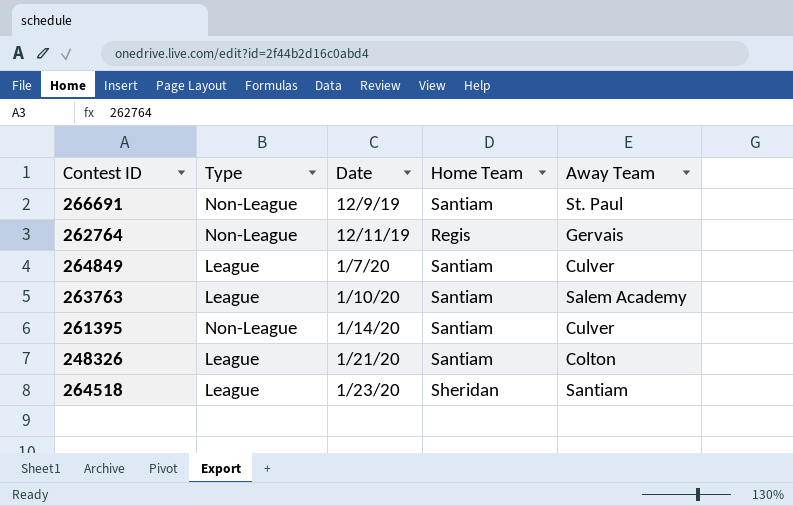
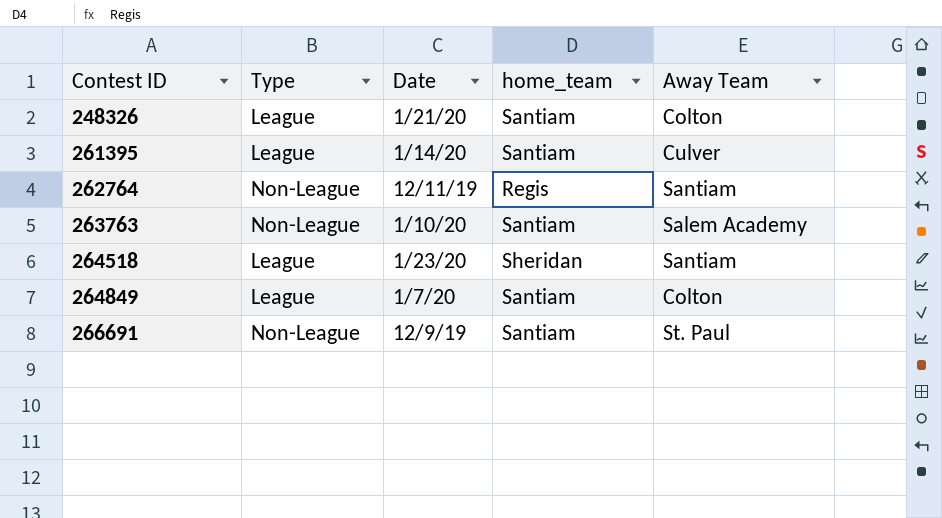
row order: Date ascending -> Contest ID ascending
column name: Home Team -> home_team
261395 | Type: Non-League -> League
262764 | Away Team: Gervais -> Santiam
263763 | Type: League -> Non-League
264849 | Away Team: Culver -> Colton

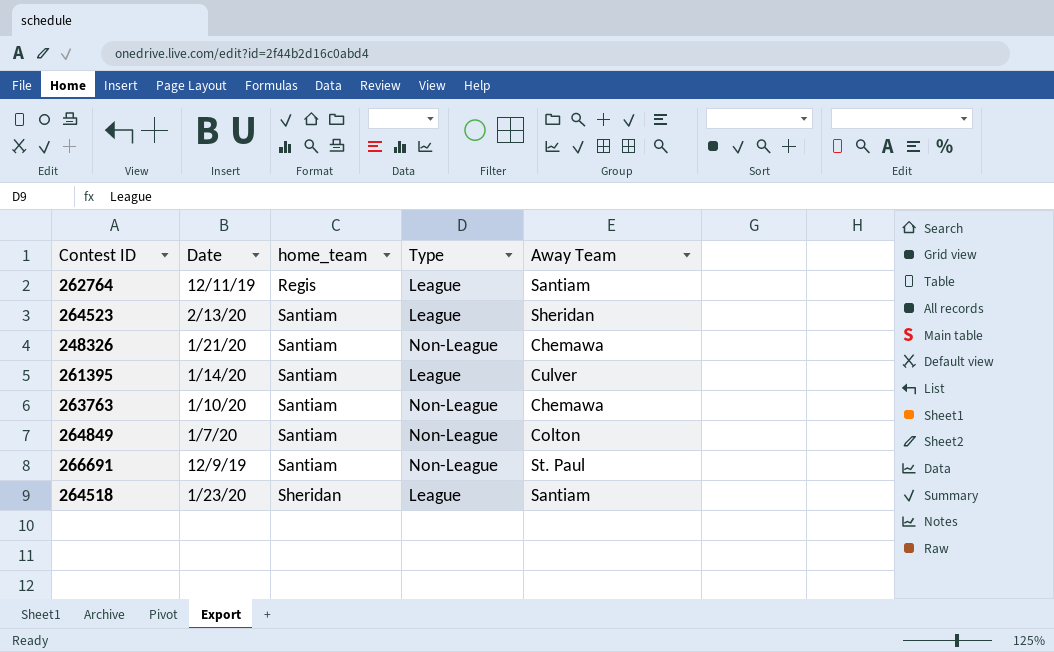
row order: Contest ID ascending -> home_team ascending
column Type | position: 2 -> 4
262764 | Type: Non-League -> League
row 264523: none -> 2/13/20 | Santiam | League | Sheridan
248326 | Type: League -> Non-League
248326 | Away Team: Colton -> Chemawa
263763 | Away Team: Salem Academy -> Chemawa
264849 | Type: League -> Non-League

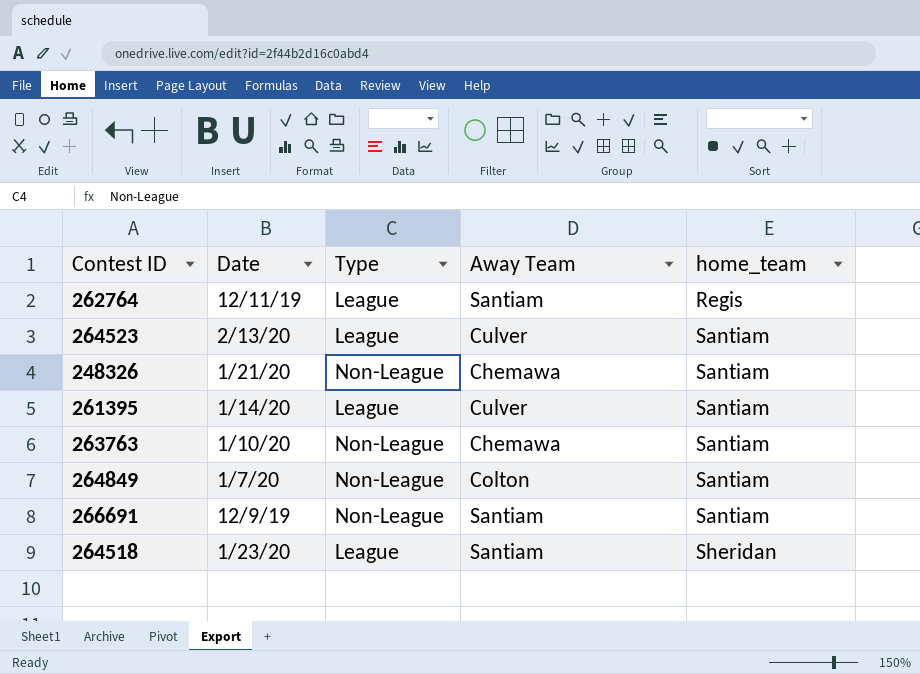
column home_team | position: 3 -> 5
264523 | Away Team: Sheridan -> Culver
266691 | Away Team: St. Paul -> Santiam

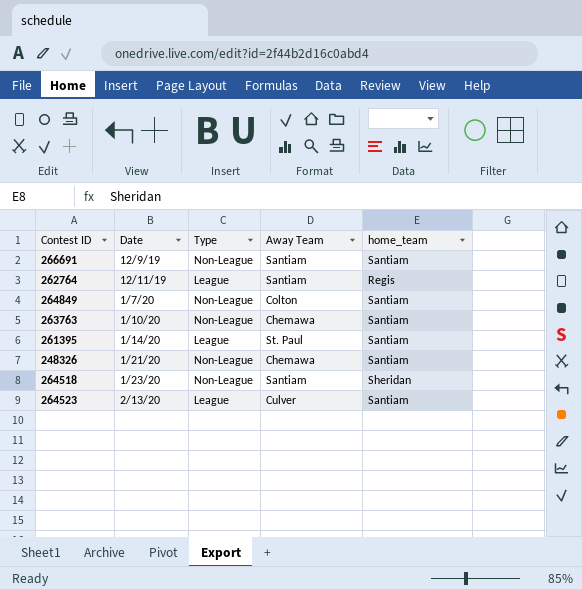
row order: home_team ascending -> Date ascending
261395 | Away Team: Culver -> St. Paul
264518 | Type: League -> Non-League

